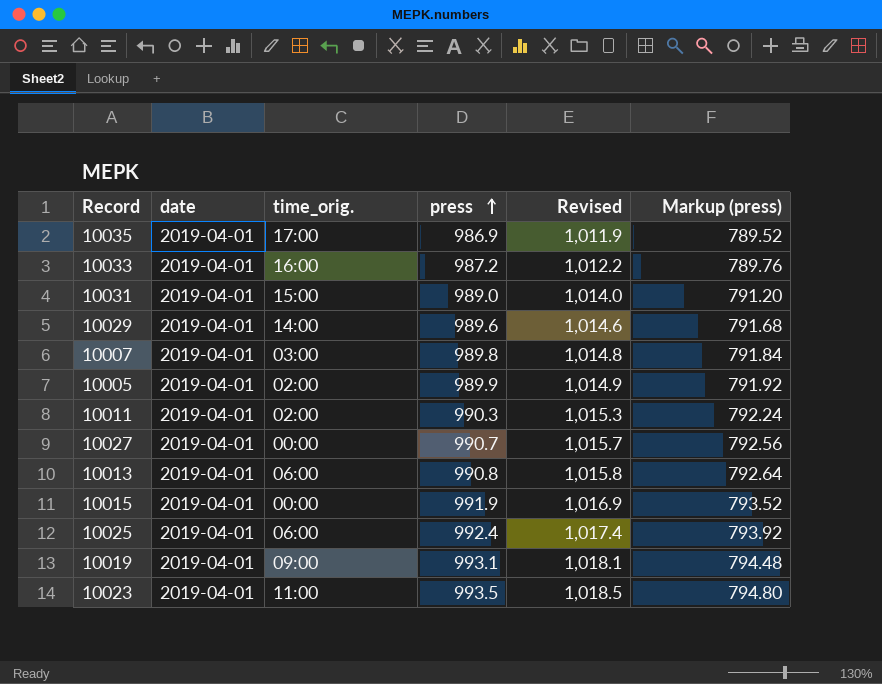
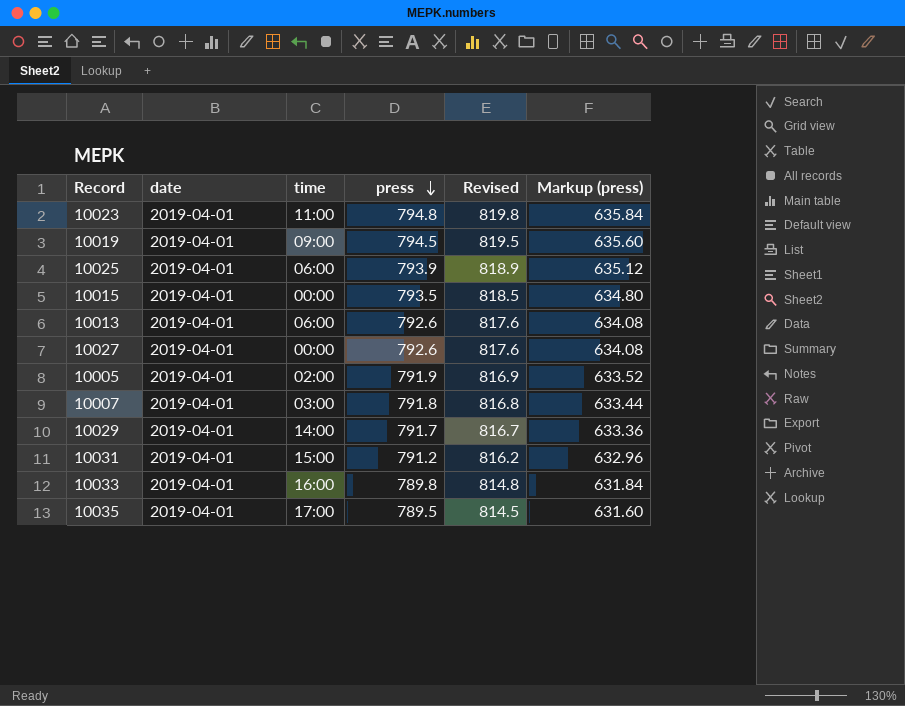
row order: press ascending -> press descending
column name: time_orig. -> time
row 10011: 2019-04-01 | 02:00 | 990.3 | 1,015.3 | 792.24 -> none
10023 | press: 993.5 -> 794.8
10023 | Revised: 1,018.5 -> 819.8
10023 | Markup (press): 794.80 -> 635.84
10019 | press: 993.1 -> 794.5
10019 | Revised: 1,018.1 -> 819.5
10019 | Markup (press): 794.48 -> 635.60
10025 | press: 992.4 -> 793.9
10025 | Revised: 1,017.4 -> 818.9
10025 | Markup (press): 793.92 -> 635.12
10015 | press: 991.9 -> 793.5
10015 | Revised: 1,016.9 -> 818.5
10015 | Markup (press): 793.52 -> 634.80
10013 | press: 990.8 -> 792.6
10013 | Revised: 1,015.8 -> 817.6
10013 | Markup (press): 792.64 -> 634.08
10027 | press: 990.7 -> 792.6
10027 | Revised: 1,015.7 -> 817.6
10027 | Markup (press): 792.56 -> 634.08
10005 | press: 989.9 -> 791.9
10005 | Revised: 1,014.9 -> 816.9
10005 | Markup (press): 791.92 -> 633.52
10007 | press: 989.8 -> 791.8
10007 | Revised: 1,014.8 -> 816.8
10007 | Markup (press): 791.84 -> 633.44
10029 | press: 989.6 -> 791.7
10029 | Revised: 1,014.6 -> 816.7
10029 | Markup (press): 791.68 -> 633.36
10031 | press: 989.0 -> 791.2
10031 | Revised: 1,014.0 -> 816.2
10031 | Markup (press): 791.20 -> 632.96
10033 | press: 987.2 -> 789.8
10033 | Revised: 1,012.2 -> 814.8
10033 | Markup (press): 789.76 -> 631.84
10035 | press: 986.9 -> 789.5
10035 | Revised: 1,011.9 -> 814.5
10035 | Markup (press): 789.52 -> 631.60

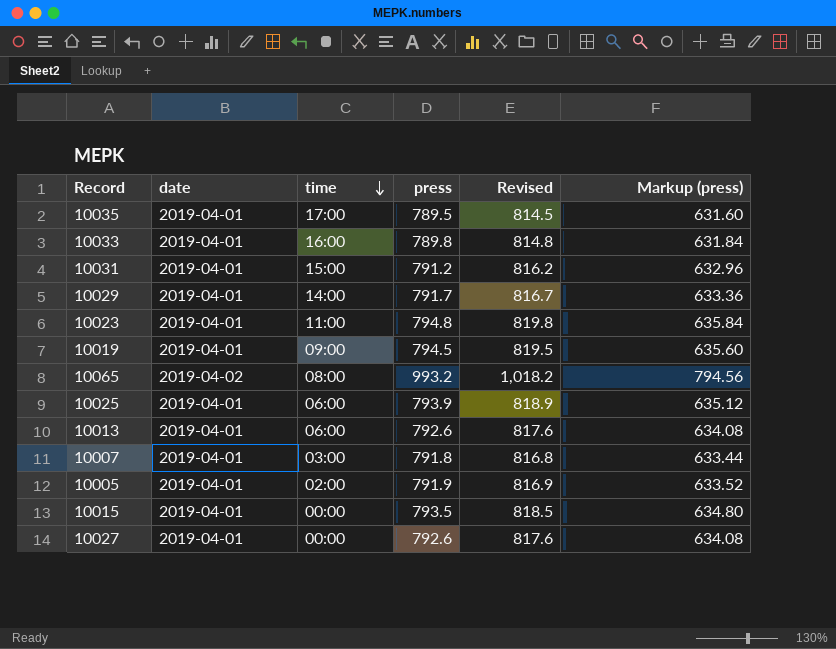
row order: press descending -> time descending
row 10065: none -> 2019-04-02 | 08:00 | 993.2 | 1,018.2 | 794.56

